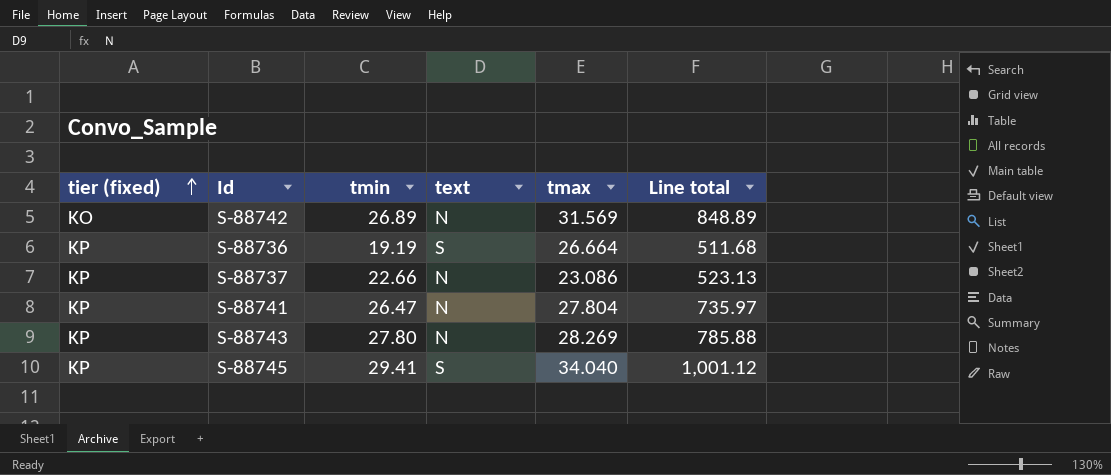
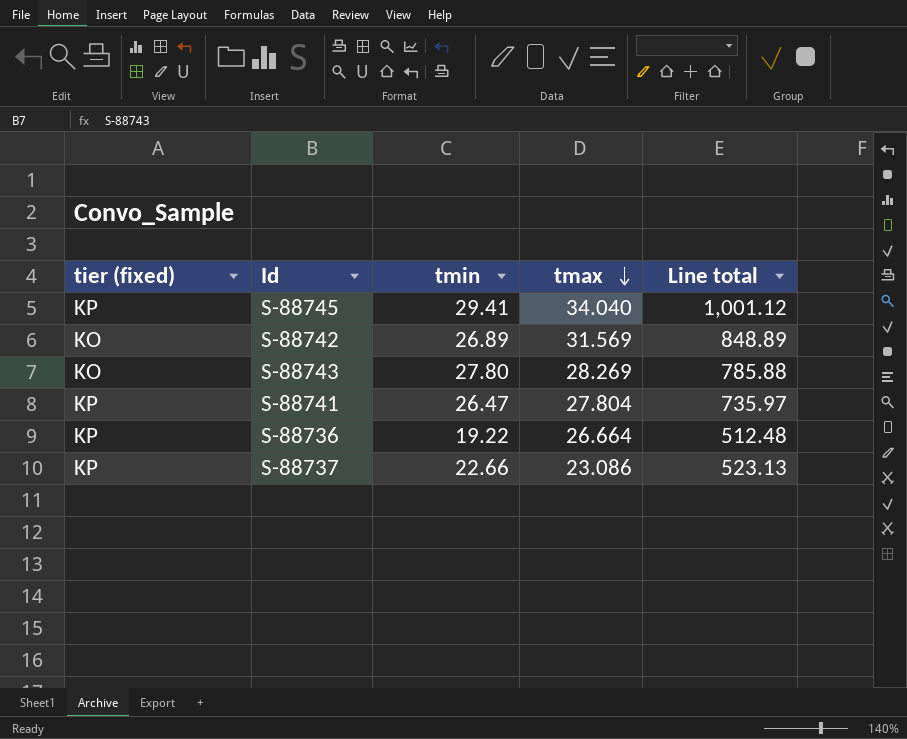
row order: tier (fixed) ascending -> tmax descending
column text | position: 4 -> none
S-88743 | tier (fixed): KP -> KO
S-88736 | tmin: 19.19 -> 19.22
S-88736 | Line total: 511.68 -> 512.48

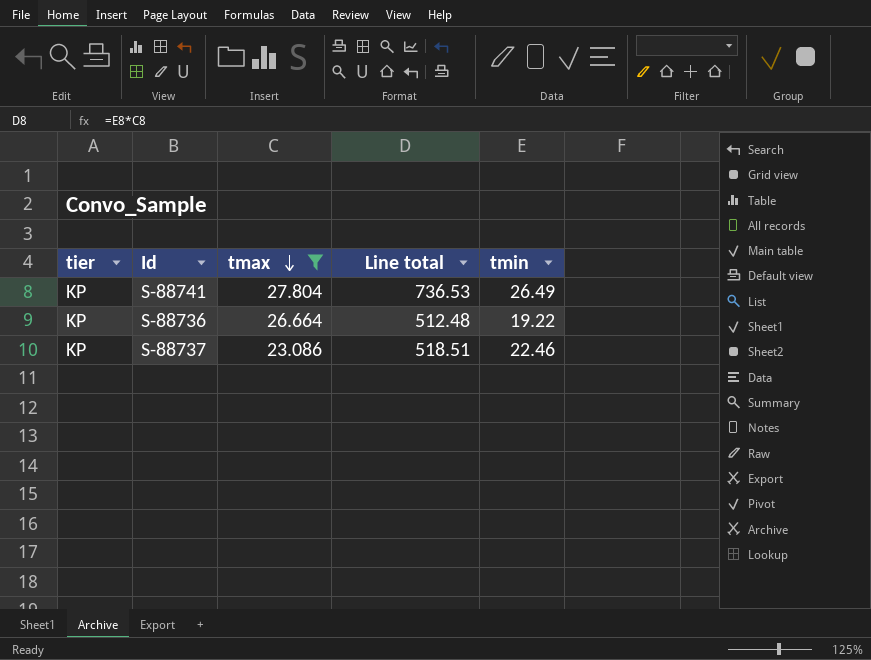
filter: none -> tmax <= 27.804
column name: tier (fixed) -> tier
column tmin | position: 3 -> 5
S-88741 | Line total: 735.97 -> 736.53
S-88741 | tmin: 26.47 -> 26.49
S-88737 | Line total: 523.13 -> 518.51
S-88737 | tmin: 22.66 -> 22.46

